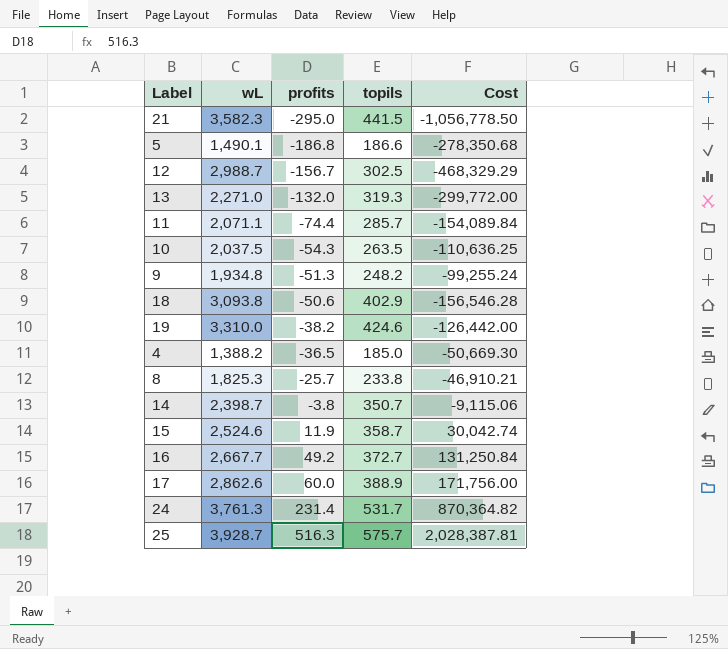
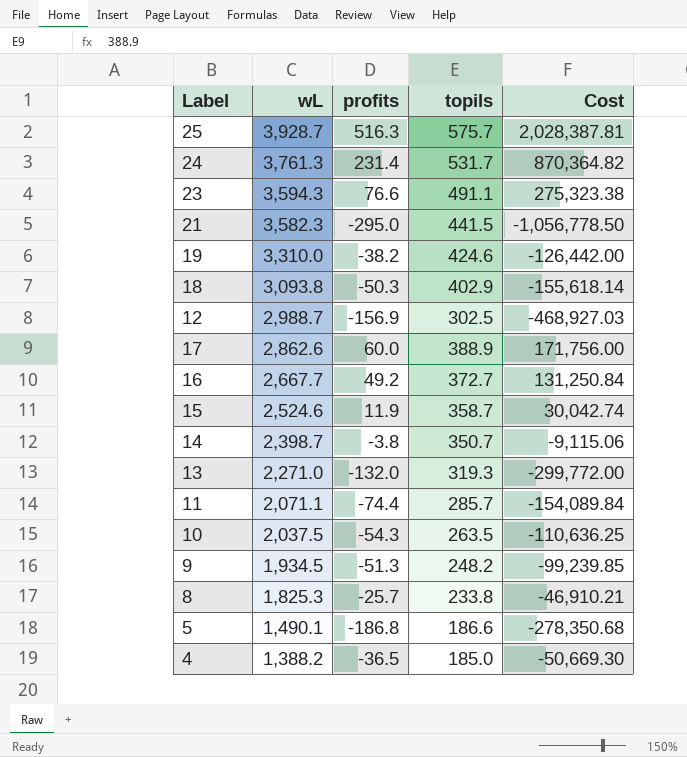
row order: profits ascending -> wL descending
row 23: none -> 3,594.3 | 76.6 | 491.1 | 275,323.38
18 | profits: -50.6 -> -50.3
18 | Cost: -156,546.28 -> -155,618.14
12 | profits: -156.7 -> -156.9
12 | Cost: -468,329.29 -> -468,927.03
9 | wL: 1,934.8 -> 1,934.5
9 | Cost: -99,255.24 -> -99,239.85

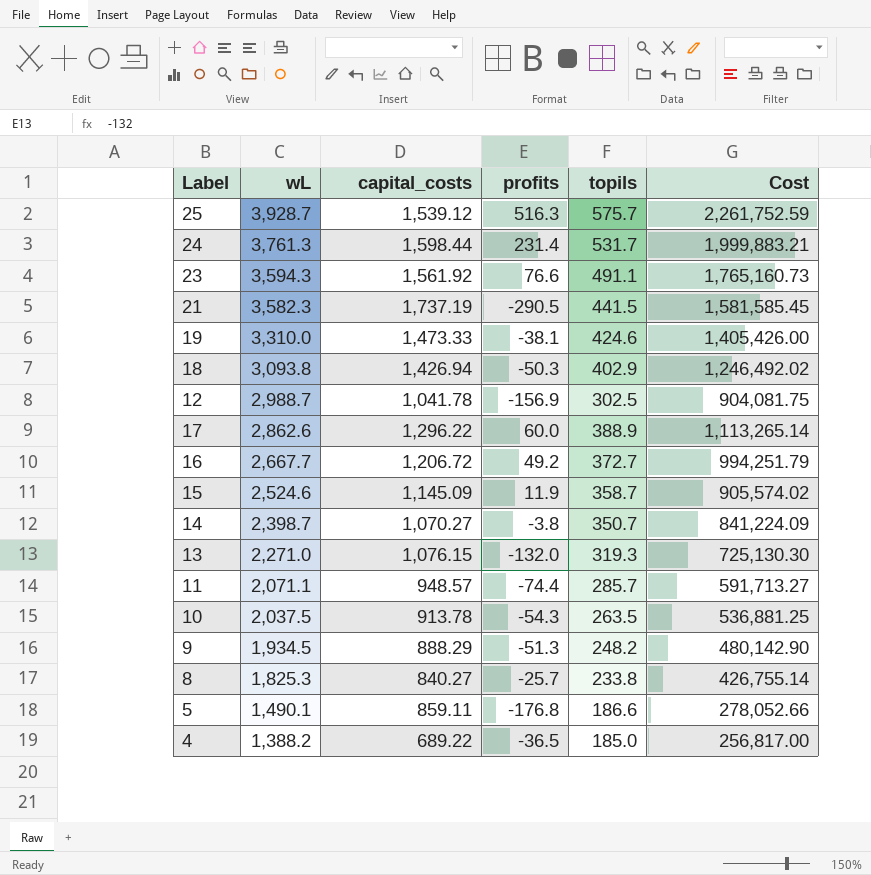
column capital_costs | position: none -> 3
column Cost | formula: [wL] * [profits] -> [wL] * [topils]
21 | profits: -295.0 -> -290.5
19 | profits: -38.2 -> -38.1
5 | profits: -186.8 -> -176.8

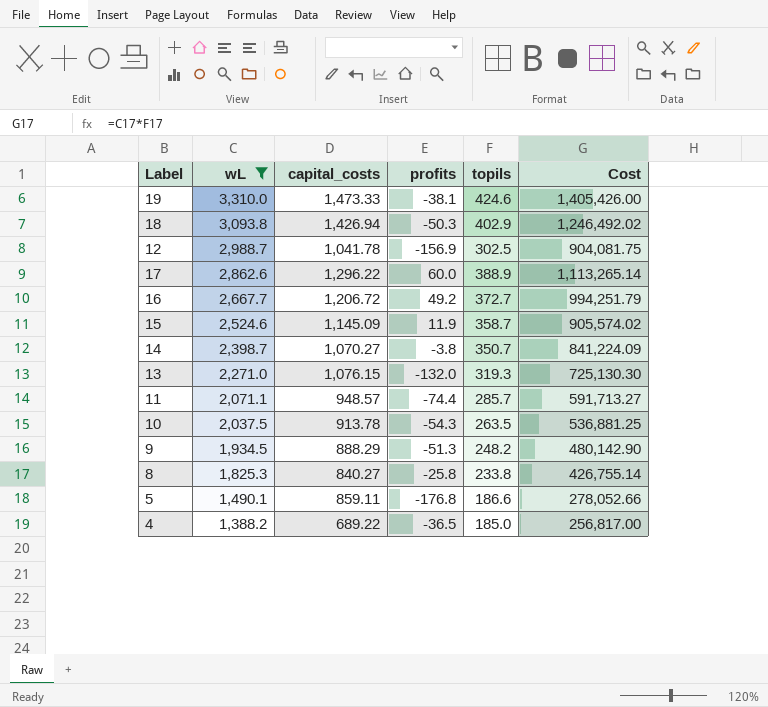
filter: none -> wL <= 3,310.0
8 | profits: -25.7 -> -25.8

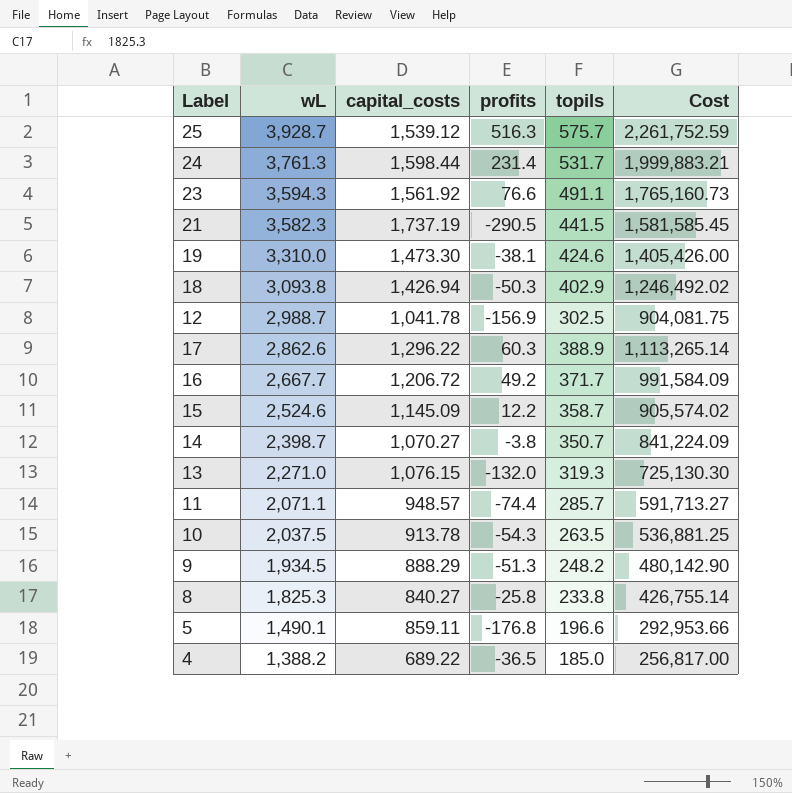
filter: wL <= 3,310.0 -> none
19 | capital_costs: 1,473.33 -> 1,473.30
17 | profits: 60.0 -> 60.3
16 | topils: 372.7 -> 371.7
16 | Cost: 994,251.79 -> 991,584.09
15 | profits: 11.9 -> 12.2
5 | topils: 186.6 -> 196.6
5 | Cost: 278,052.66 -> 292,953.66

